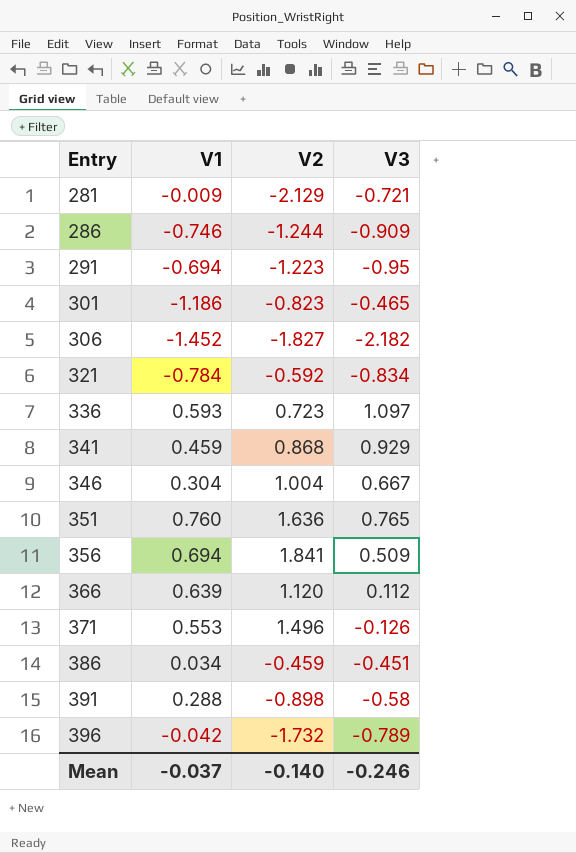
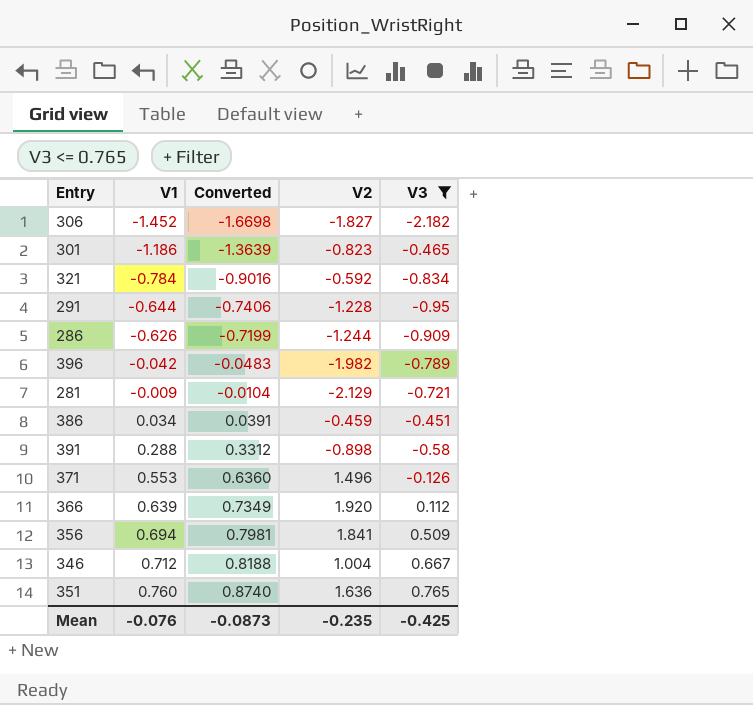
filter: none -> V3 <= 0.765
row order: Entry ascending -> V1 ascending
column Converted | formula: none -> [V1] * 1.15
291 | V1: -0.694 -> -0.644
291 | V2: -1.223 -> -1.228
286 | V1: -0.746 -> -0.626
396 | V2: -1.732 -> -1.982
366 | V2: 1.120 -> 1.920
346 | V1: 0.304 -> 0.712
Mean | V1: -0.037 -> -0.076
Mean | V2: -0.140 -> -0.235
Mean | V3: -0.246 -> -0.425

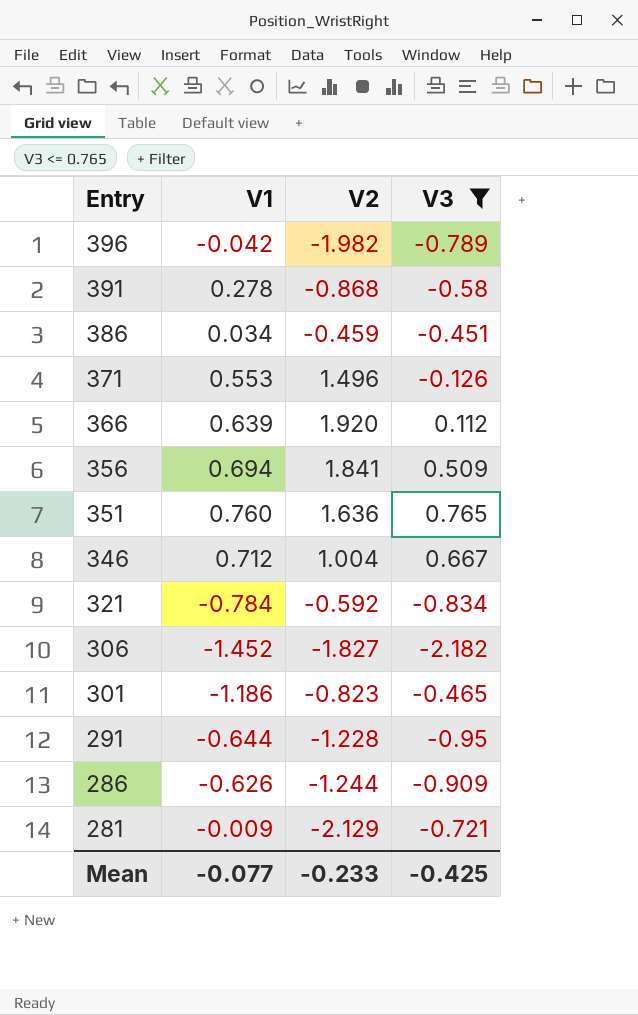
row order: V1 ascending -> Entry descending
column Converted | formula: [V1] * 1.15 -> none
391 | V1: 0.288 -> 0.278
391 | V2: -0.898 -> -0.868
Mean | V1: -0.076 -> -0.077
Mean | V2: -0.235 -> -0.233

